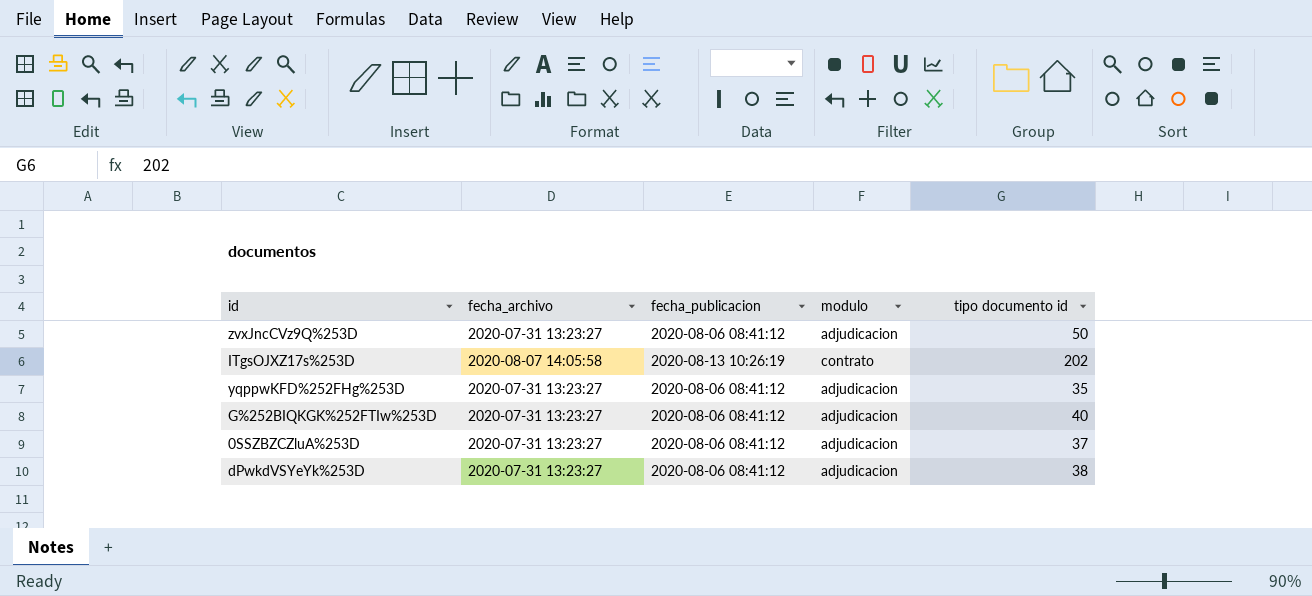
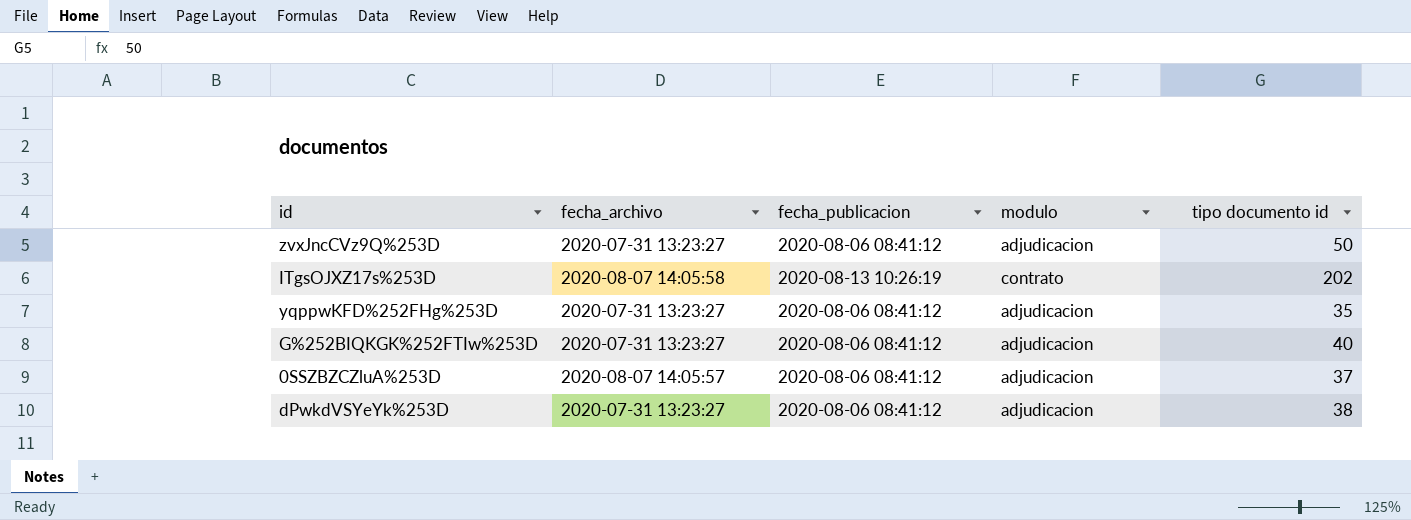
0SSZBZCZluA%253D | fecha_archivo: 2020-07-31 13:23:27 -> 2020-08-07 14:05:57

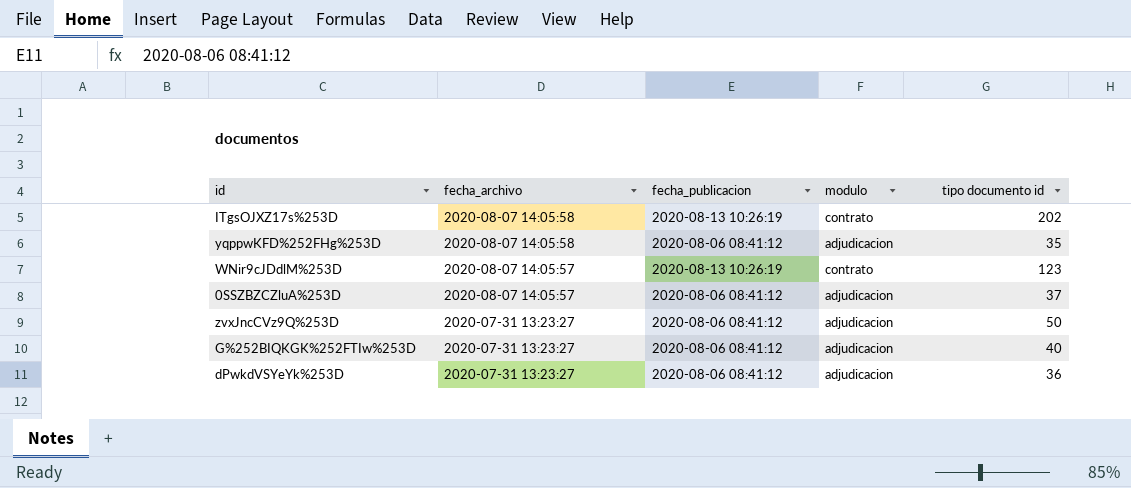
row order: none -> fecha_archivo descending
yqppwKFD%252FHg%253D | fecha_archivo: 2020-07-31 13:23:27 -> 2020-08-07 14:05:58
row WNir9cJDdlM%253D: none -> 2020-08-07 14:05:57 | 2020-08-13 10:26:19 | contrato | 123
dPwkdVSYeYk%253D | tipo documento id: 38 -> 36

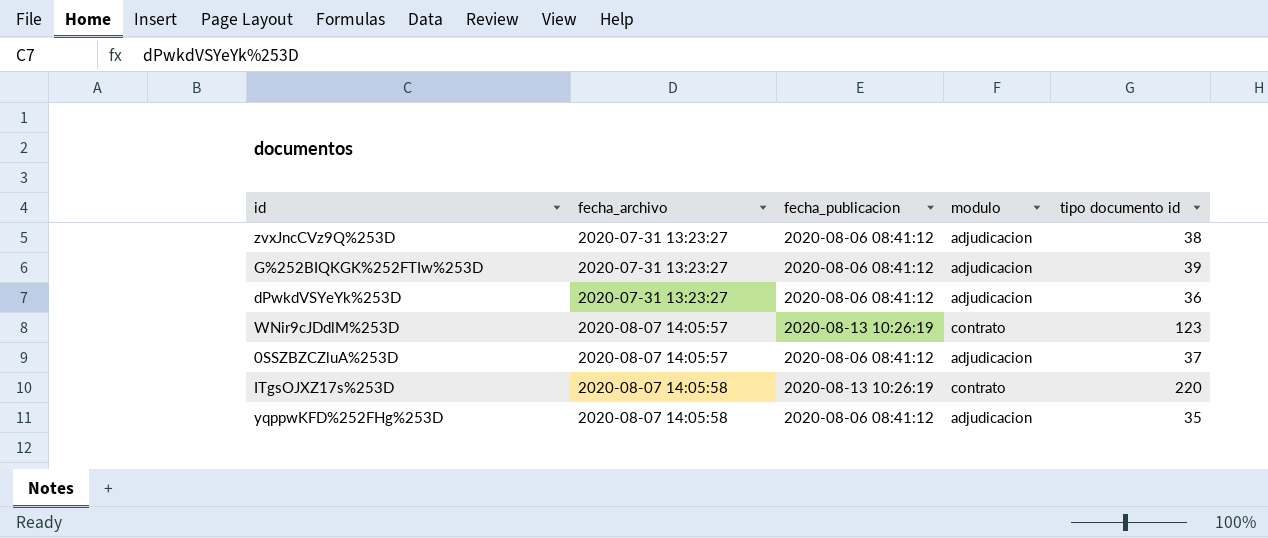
row order: fecha_archivo descending -> fecha_archivo ascending
zvxJncCVz9Q%253D | tipo documento id: 50 -> 38
G%252BIQKGK%252FTIw%253D | tipo documento id: 40 -> 39
ITgsOJXZ17s%253D | tipo documento id: 202 -> 220

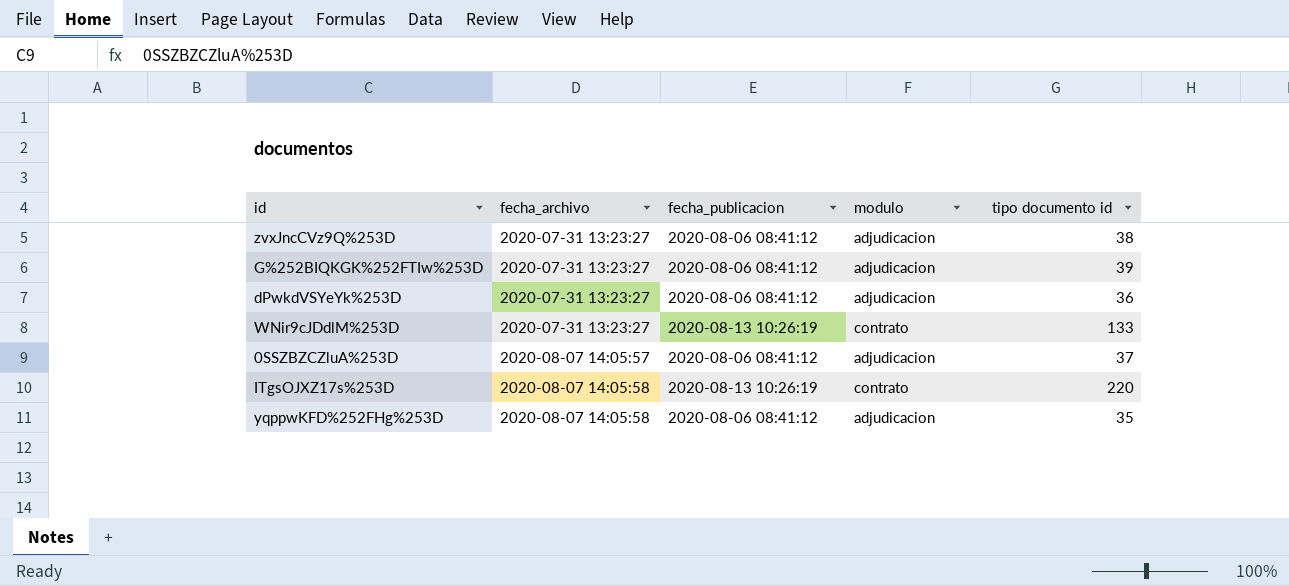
WNir9cJDdlM%253D | fecha_archivo: 2020-08-07 14:05:57 -> 2020-07-31 13:23:27
WNir9cJDdlM%253D | tipo documento id: 123 -> 133

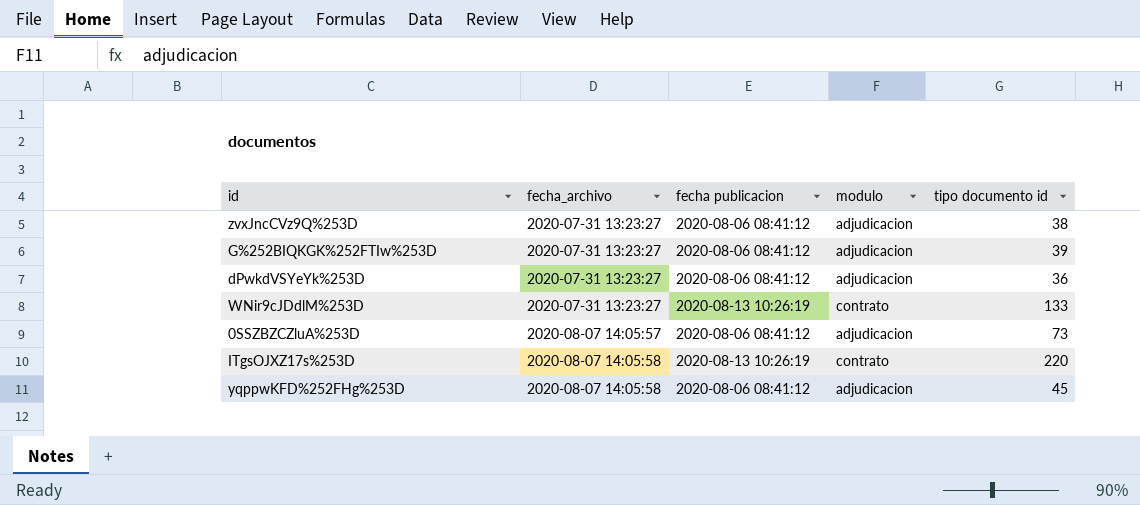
column name: fecha_publicacion -> fecha publicacion
0SSZBZCZluA%253D | tipo documento id: 37 -> 73
yqppwKFD%252FHg%253D | tipo documento id: 35 -> 45

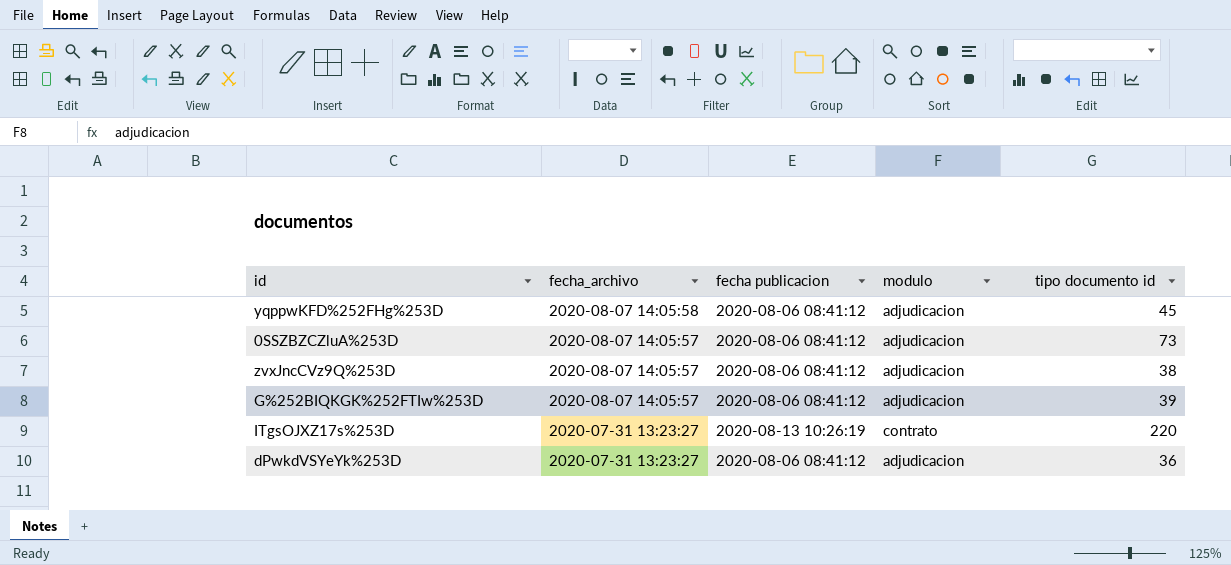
row order: fecha_archivo ascending -> fecha_archivo descending
row WNir9cJDdlM%253D: 2020-07-31 13:23:27 | 2020-08-13 10:26:19 | contrato | 133 -> none
zvxJncCVz9Q%253D | fecha_archivo: 2020-07-31 13:23:27 -> 2020-08-07 14:05:57
G%252BIQKGK%252FTIw%253D | fecha_archivo: 2020-07-31 13:23:27 -> 2020-08-07 14:05:57
ITgsOJXZ17s%253D | fecha_archivo: 2020-08-07 14:05:58 -> 2020-07-31 13:23:27

